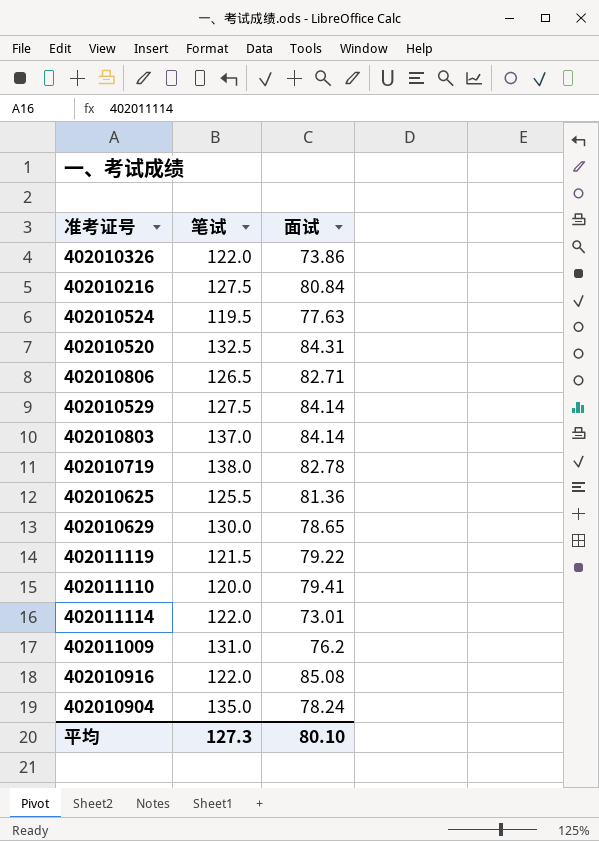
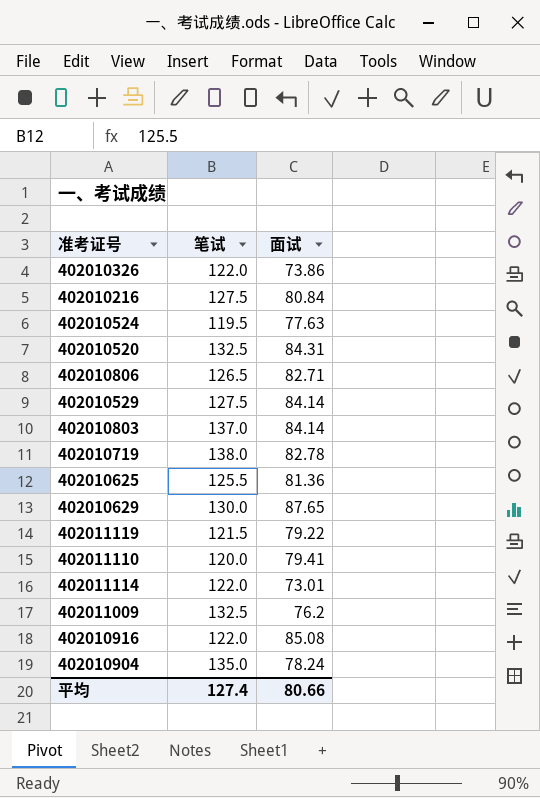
402010629 | 面试: 78.65 -> 87.65
402011009 | 笔试: 131.0 -> 132.5
平均 | 笔试: 127.3 -> 127.4
平均 | 面试: 80.10 -> 80.66

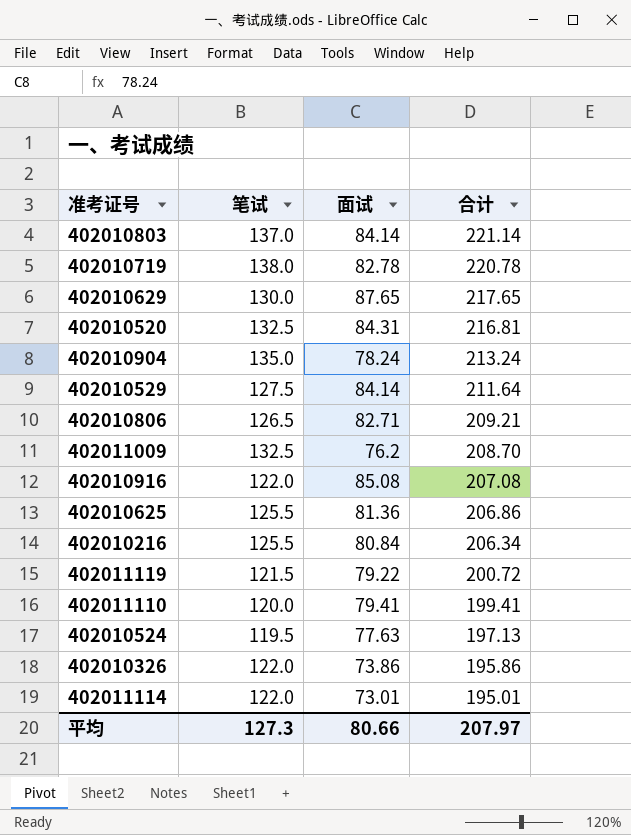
row order: none -> 合计 descending
column 合计 | formula: none -> [笔试] + [面试]
402010216 | 笔试: 127.5 -> 125.5
平均 | 笔试: 127.4 -> 127.3

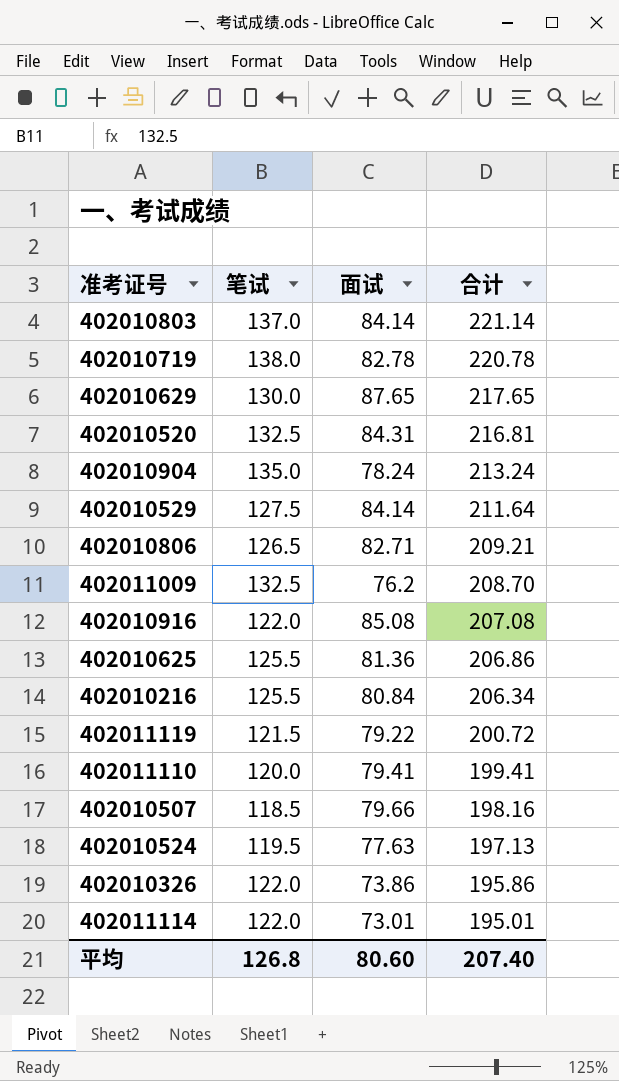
row 402010507: none -> 118.5 | 79.66 | 198.16
平均 | 笔试: 127.3 -> 126.8
平均 | 面试: 80.66 -> 80.60
平均 | 合计: 207.97 -> 207.40

